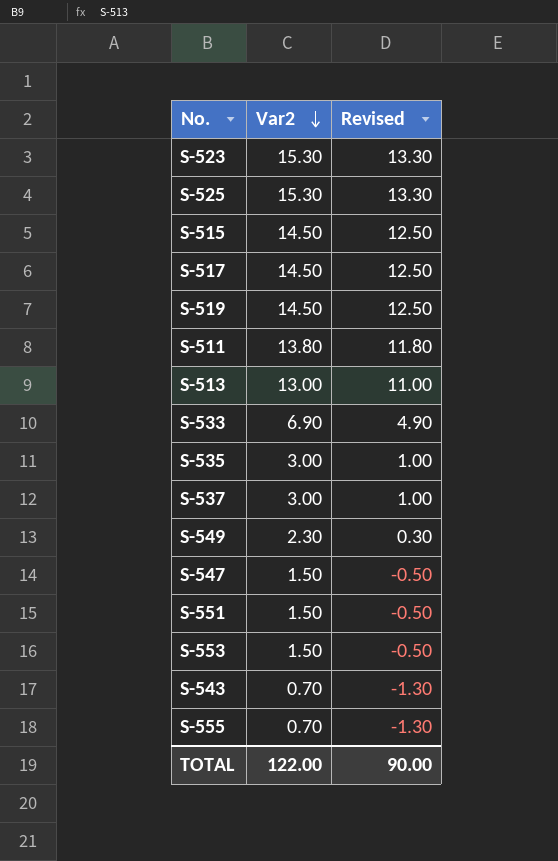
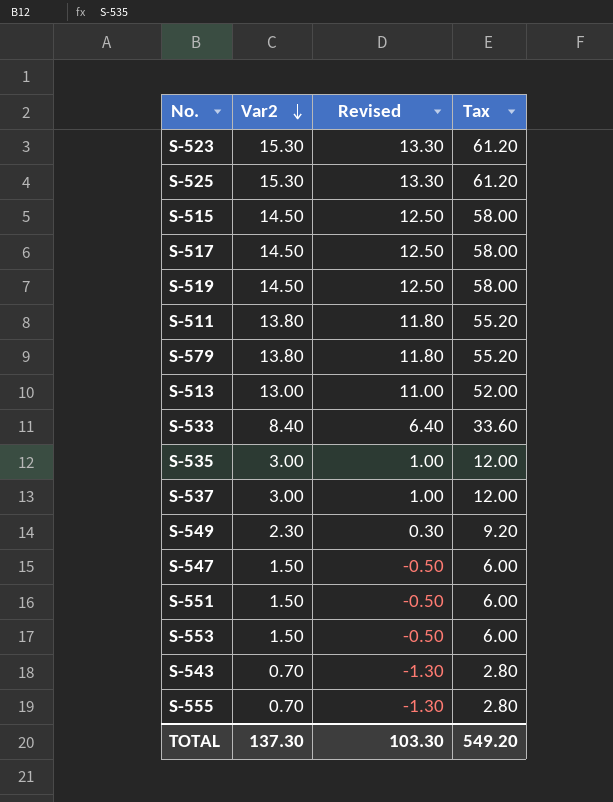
column Tax | formula: none -> [Var2] * 4
row S-579: none -> 13.80 | 11.80 | 55.20
S-533 | Var2: 6.90 -> 8.40
S-533 | Revised: 4.90 -> 6.40
TOTAL | Var2: 122.00 -> 137.30
TOTAL | Revised: 90.00 -> 103.30

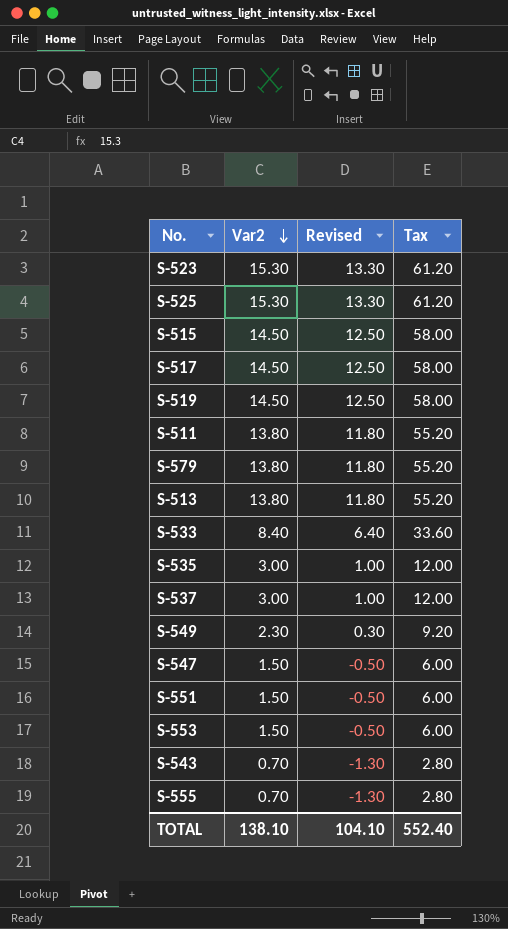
S-513 | Var2: 13.00 -> 13.80
S-513 | Revised: 11.00 -> 11.80
S-513 | Tax: 52.00 -> 55.20
TOTAL | Var2: 137.30 -> 138.10
TOTAL | Revised: 103.30 -> 104.10
TOTAL | Tax: 549.20 -> 552.40

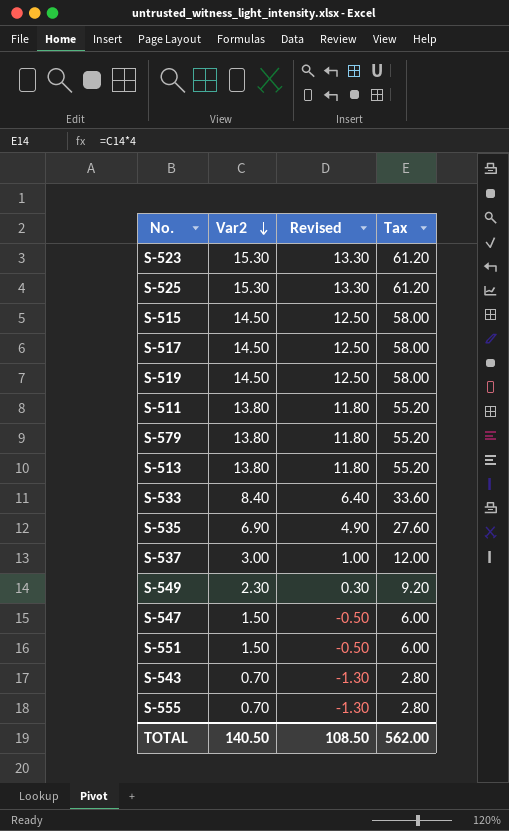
row S-553: 1.50 | -0.50 | 6.00 -> none
S-535 | Var2: 3.00 -> 6.90
S-535 | Revised: 1.00 -> 4.90
S-535 | Tax: 12.00 -> 27.60
TOTAL | Var2: 138.10 -> 140.50
TOTAL | Revised: 104.10 -> 108.50
TOTAL | Tax: 552.40 -> 562.00

